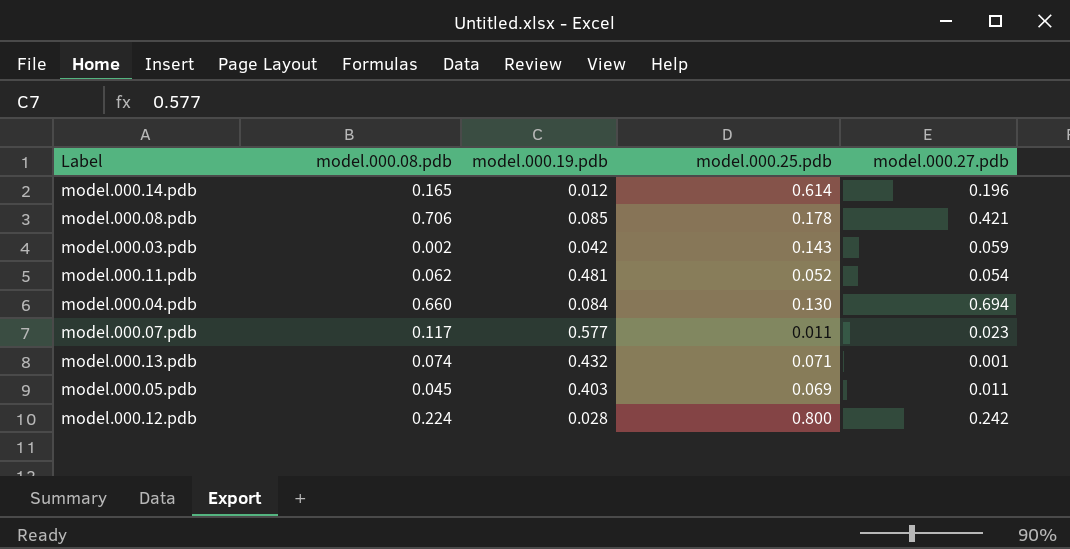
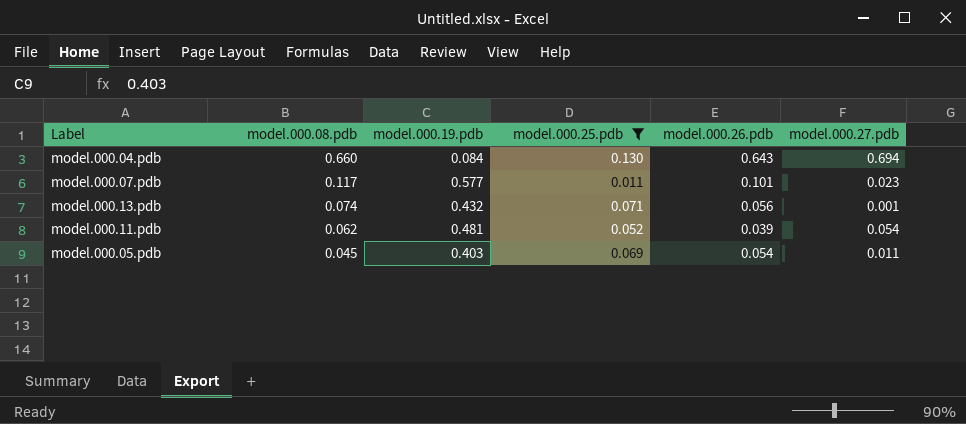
filter: none -> model.000.25.pdb <= 0.130
row order: none -> model.000.08.pdb descending
column model.000.26.pdb | position: none -> 5

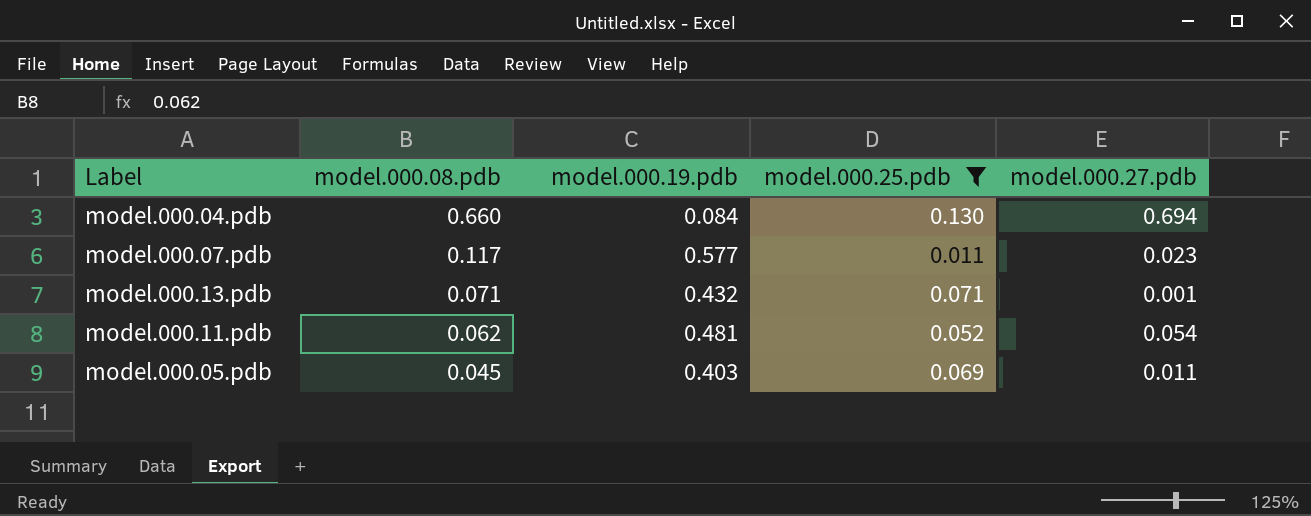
column model.000.26.pdb | position: 5 -> none
model.000.13.pdb | model.000.08.pdb: 0.074 -> 0.071

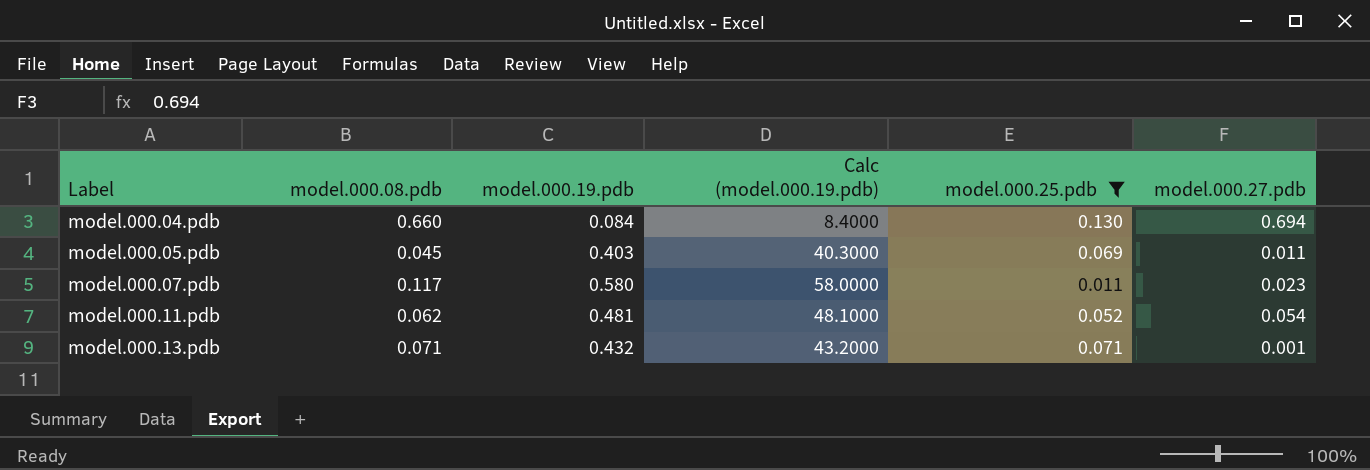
row order: model.000.08.pdb descending -> Label ascending
column Calc (model.000.19.pdb) | formula: none -> [model.000.19.pdb] * 100
model.000.07.pdb | model.000.19.pdb: 0.577 -> 0.580

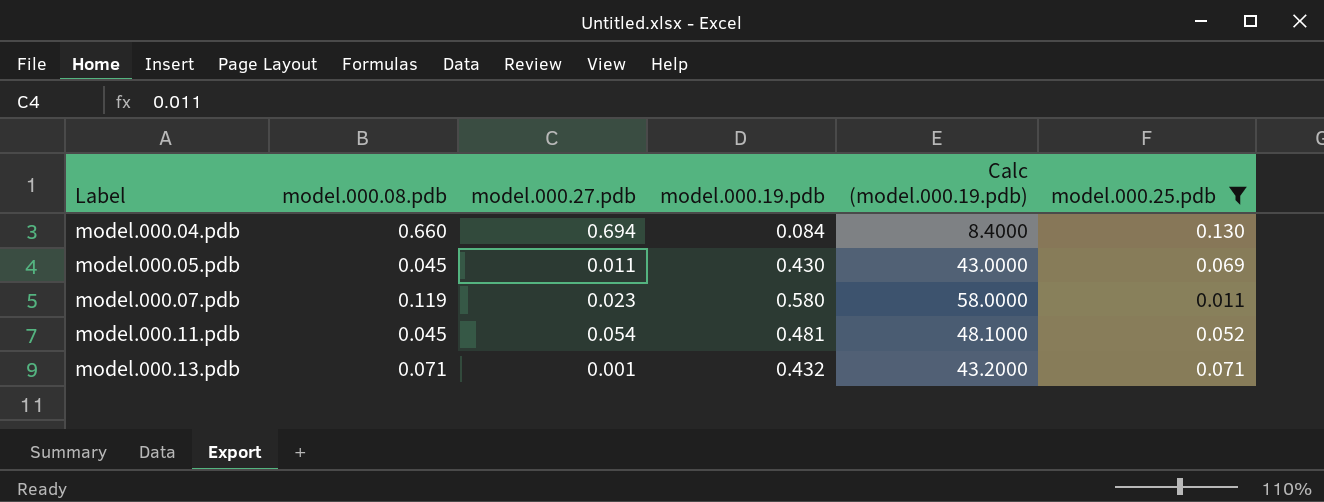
column model.000.27.pdb | position: 6 -> 3
model.000.05.pdb | model.000.19.pdb: 0.403 -> 0.430
model.000.05.pdb | Calc (model.000.19.pdb): 40.3000 -> 43.0000
model.000.07.pdb | model.000.08.pdb: 0.117 -> 0.119
model.000.11.pdb | model.000.08.pdb: 0.062 -> 0.045

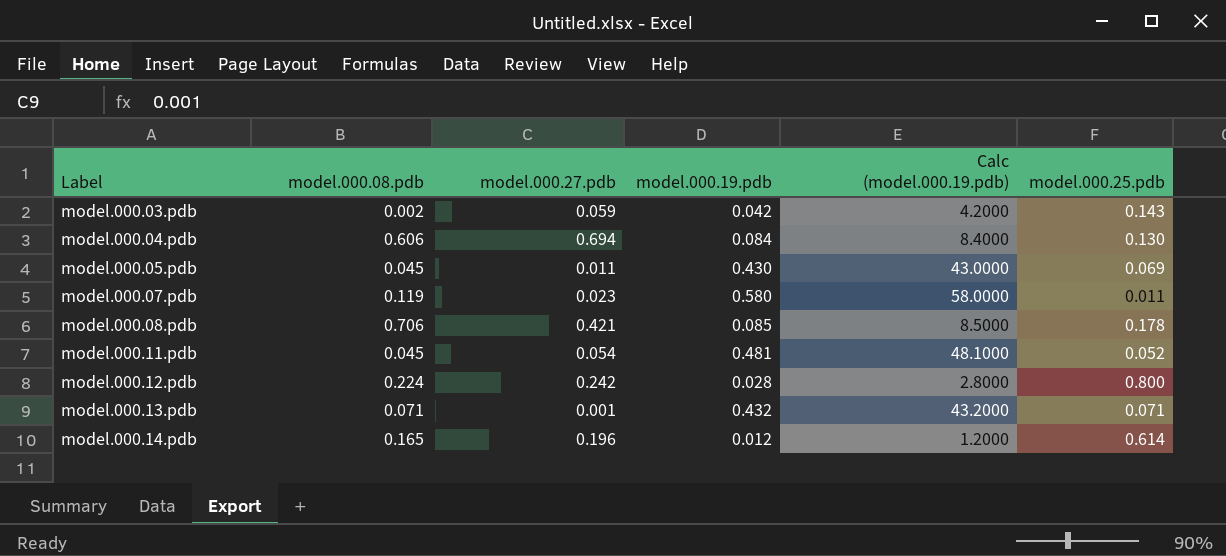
filter: model.000.25.pdb <= 0.130 -> none
model.000.04.pdb | model.000.08.pdb: 0.660 -> 0.606

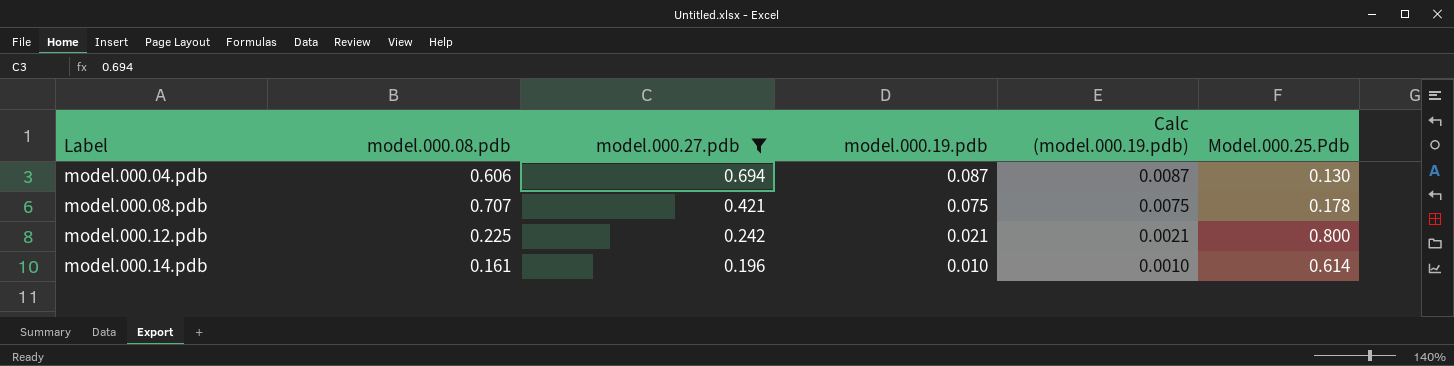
filter: none -> model.000.27.pdb >= 0.196
column Calc (model.000.19.pdb) | formula: [model.000.19.pdb] * 100 -> [model.000.19.pdb] * 0.1
column name: model.000.25.pdb -> Model.000.25.Pdb
model.000.04.pdb | model.000.19.pdb: 0.084 -> 0.087
model.000.08.pdb | model.000.08.pdb: 0.706 -> 0.707
model.000.08.pdb | model.000.19.pdb: 0.085 -> 0.075
model.000.12.pdb | model.000.08.pdb: 0.224 -> 0.225
model.000.12.pdb | model.000.19.pdb: 0.028 -> 0.021
model.000.14.pdb | model.000.08.pdb: 0.165 -> 0.161
model.000.14.pdb | model.000.19.pdb: 0.012 -> 0.010

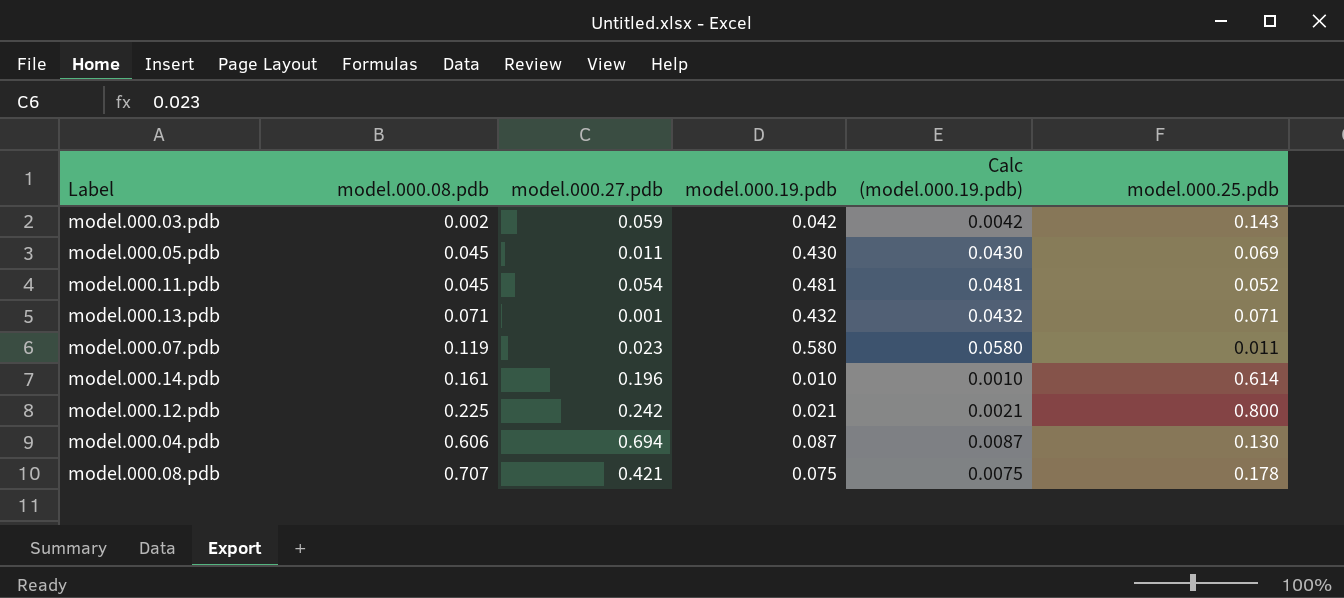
filter: model.000.27.pdb >= 0.196 -> none
row order: Label ascending -> model.000.08.pdb ascending
column name: Model.000.25.Pdb -> model.000.25.pdb

